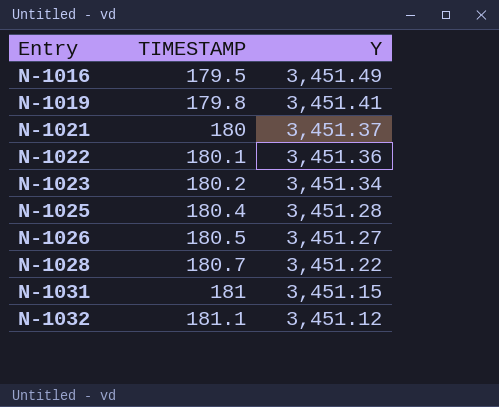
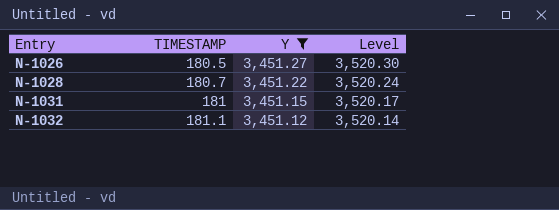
filter: none -> Y <= 3,451.27
column Level | formula: none -> [Y] * 1.02

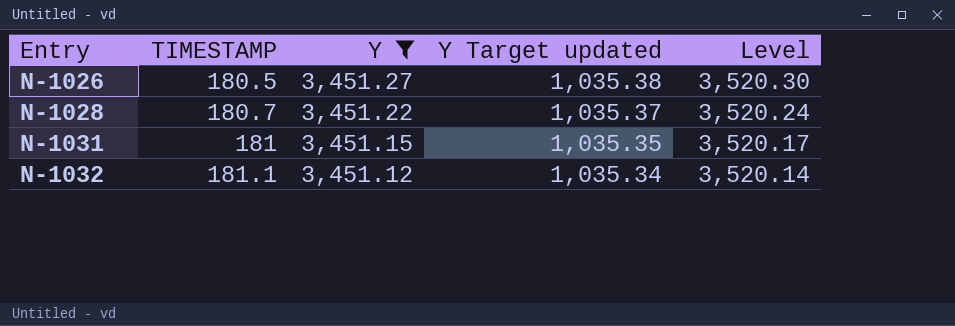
column Y Target updated | formula: none -> [Y] * 0.3

